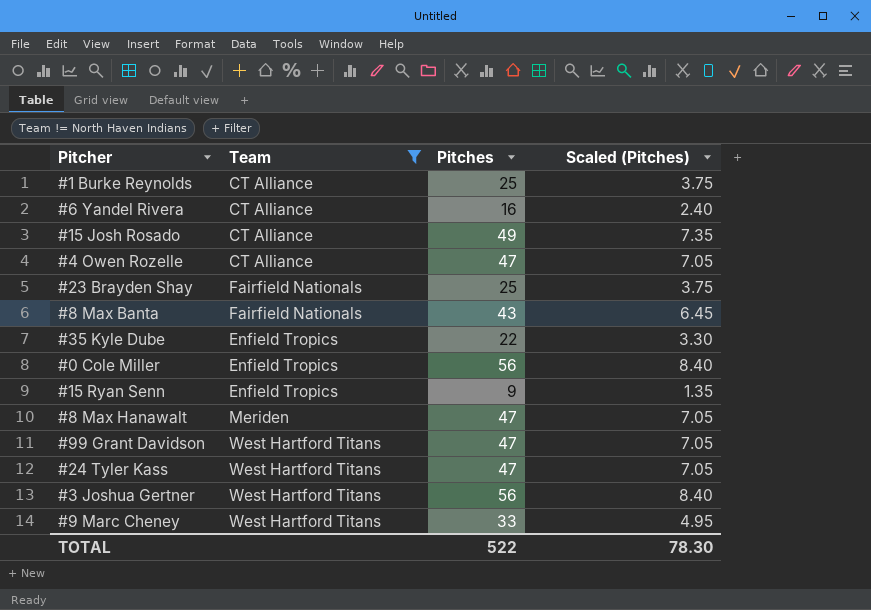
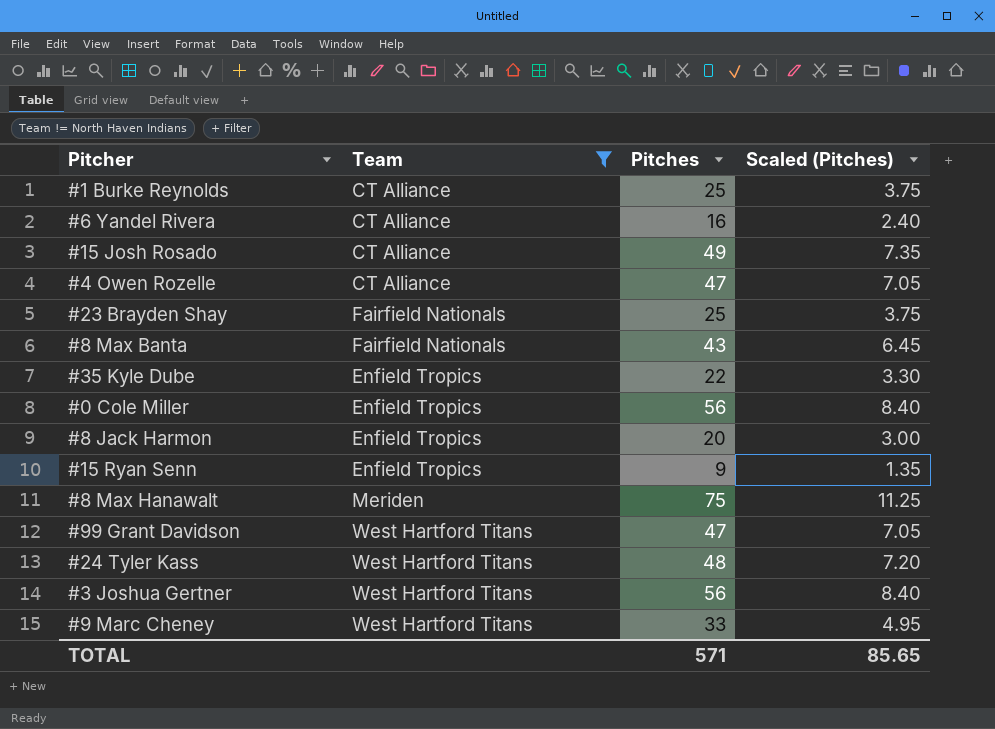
row #8 Jack Harmon: none -> Enfield Tropics | 20 | 3.00
#8 Max Hanawalt | Pitches: 47 -> 75
#8 Max Hanawalt | Scaled (Pitches): 7.05 -> 11.25
#24 Tyler Kass | Pitches: 47 -> 48
#24 Tyler Kass | Scaled (Pitches): 7.05 -> 7.20
TOTAL | Pitches: 522 -> 571
TOTAL | Scaled (Pitches): 78.30 -> 85.65

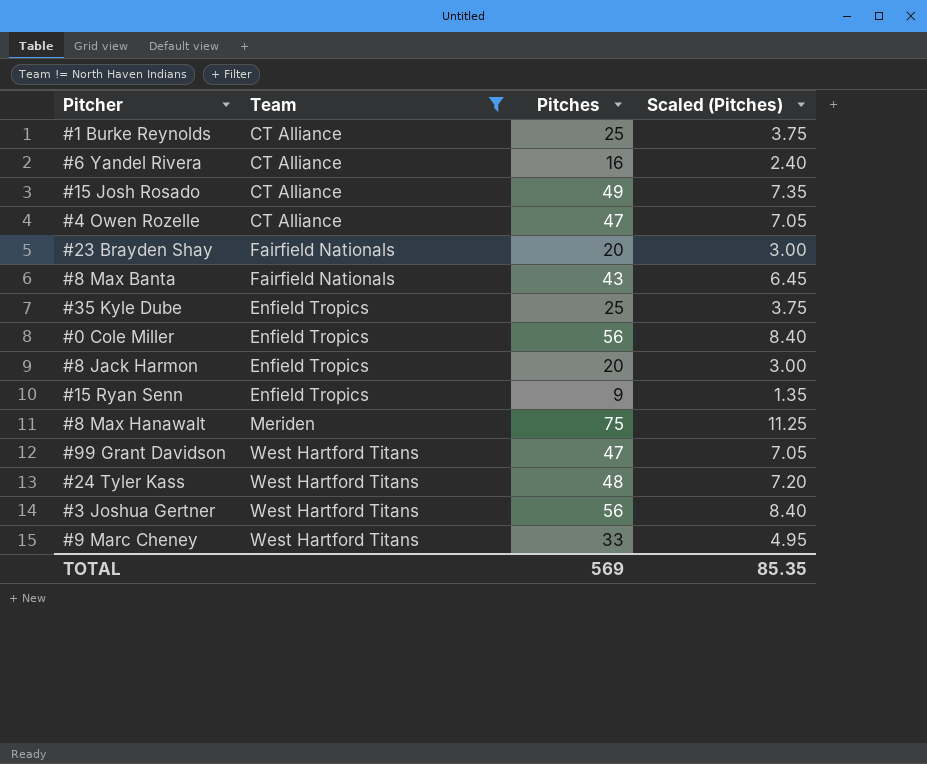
#23 Brayden Shay | Pitches: 25 -> 20
#23 Brayden Shay | Scaled (Pitches): 3.75 -> 3.00
#35 Kyle Dube | Pitches: 22 -> 25
#35 Kyle Dube | Scaled (Pitches): 3.30 -> 3.75
TOTAL | Pitches: 571 -> 569
TOTAL | Scaled (Pitches): 85.65 -> 85.35

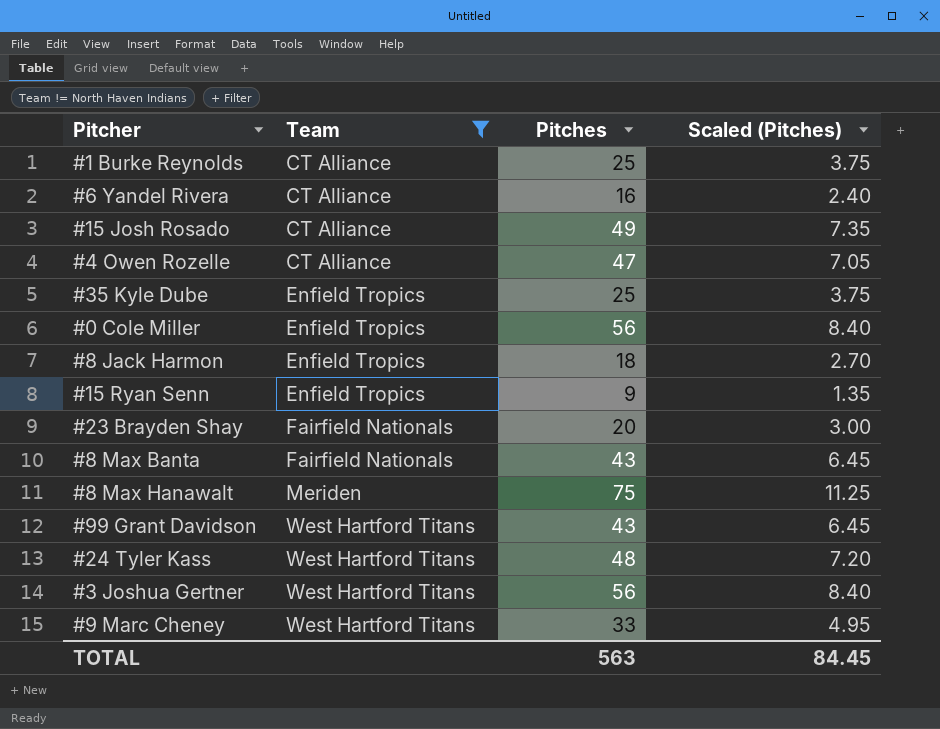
row order: none -> Team ascending
#8 Jack Harmon | Pitches: 20 -> 18
#8 Jack Harmon | Scaled (Pitches): 3.00 -> 2.70
#99 Grant Davidson | Pitches: 47 -> 43
#99 Grant Davidson | Scaled (Pitches): 7.05 -> 6.45
TOTAL | Pitches: 569 -> 563
TOTAL | Scaled (Pitches): 85.35 -> 84.45

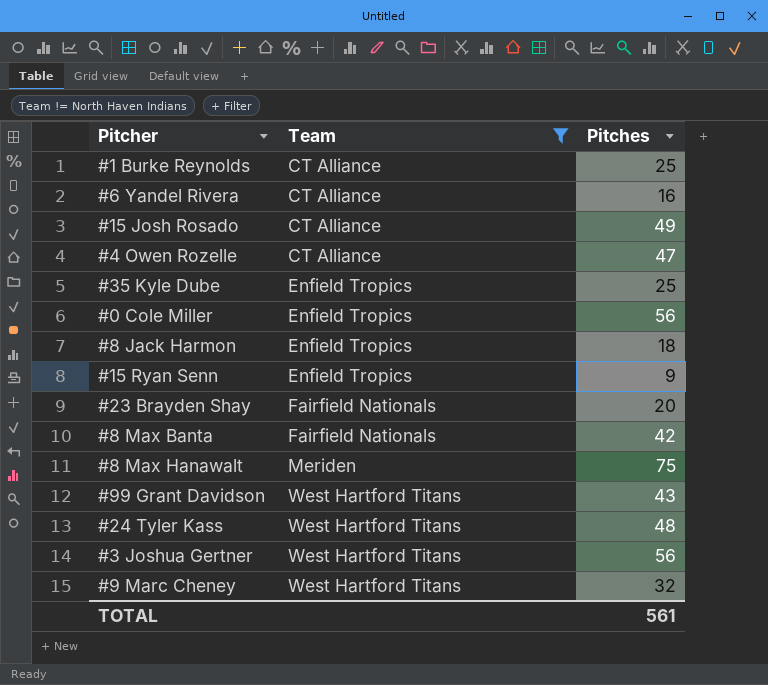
column Scaled (Pitches) | formula: [Pitches] * 0.15 -> none
#8 Max Banta | Pitches: 43 -> 42
#9 Marc Cheney | Pitches: 33 -> 32
TOTAL | Pitches: 563 -> 561

